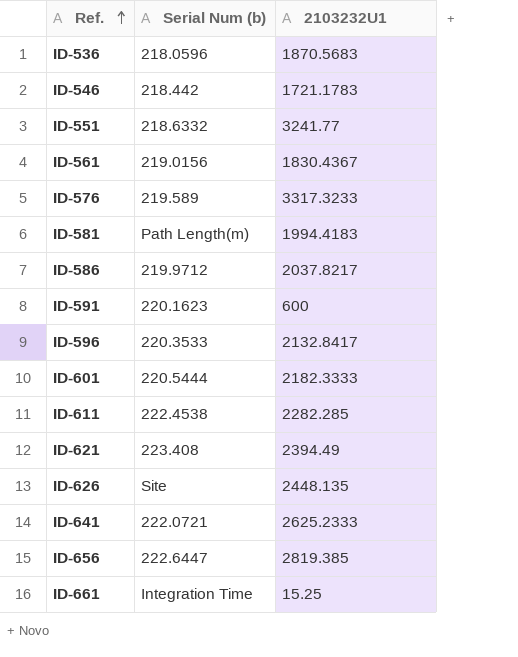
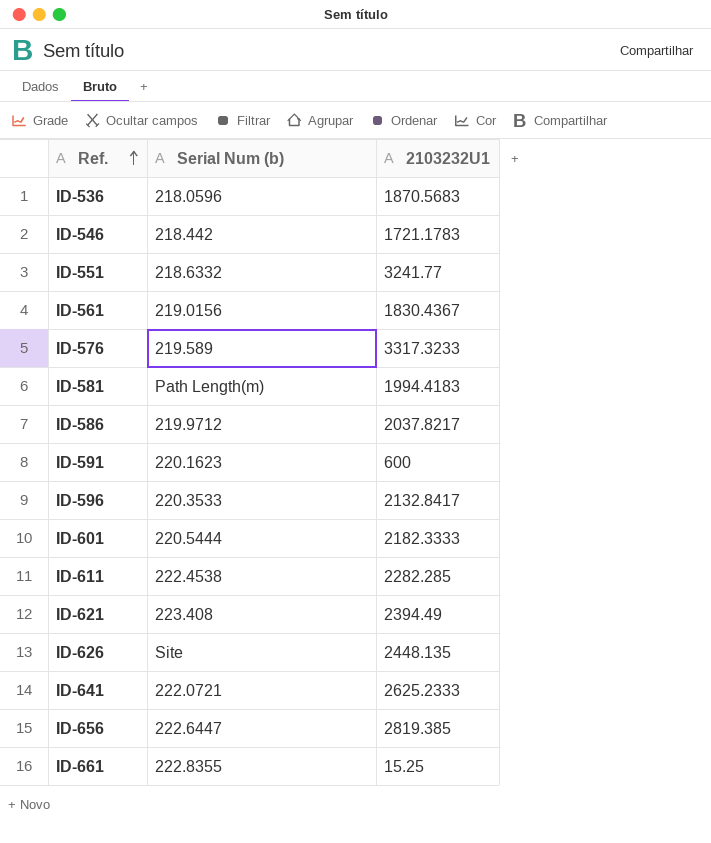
ID-661 | Serial Num (b): Integration Time -> 222.8355

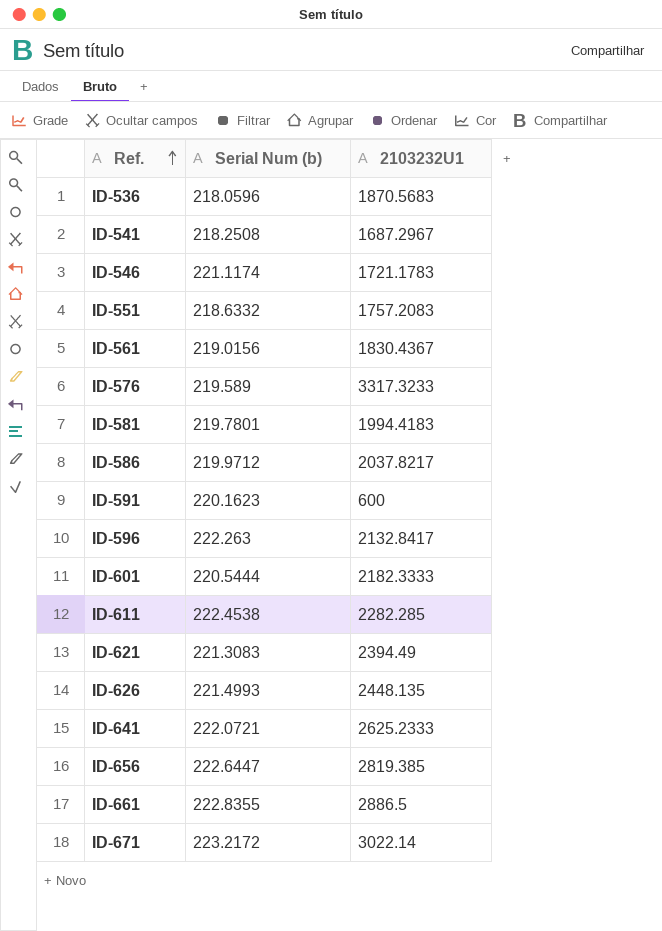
row ID-541: none -> 218.2508 | 1687.2967
ID-546 | Serial Num (b): 218.442 -> 221.1174
ID-551 | 2103232U1: 3241.77 -> 1757.2083
ID-581 | Serial Num (b): Path Length(m) -> 219.7801
ID-596 | Serial Num (b): 220.3533 -> 222.263
ID-621 | Serial Num (b): 223.408 -> 221.3083
ID-626 | Serial Num (b): Site -> 221.4993
ID-661 | 2103232U1: 15.25 -> 2886.5
row ID-671: none -> 223.2172 | 3022.14

